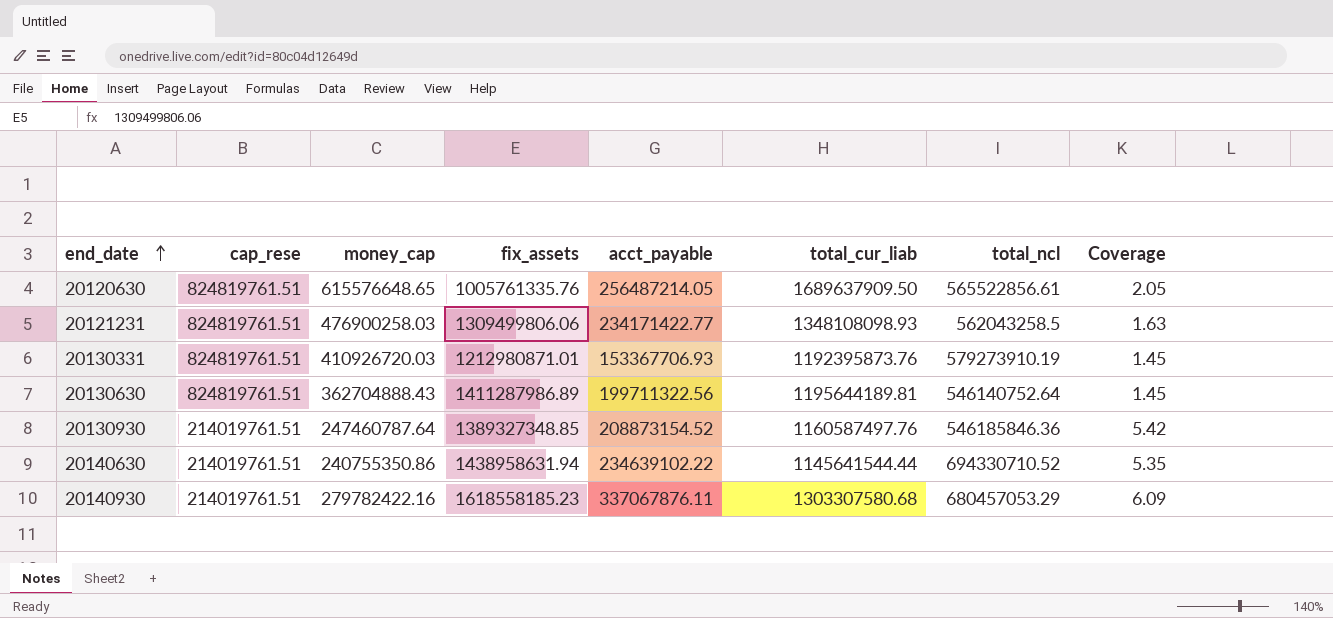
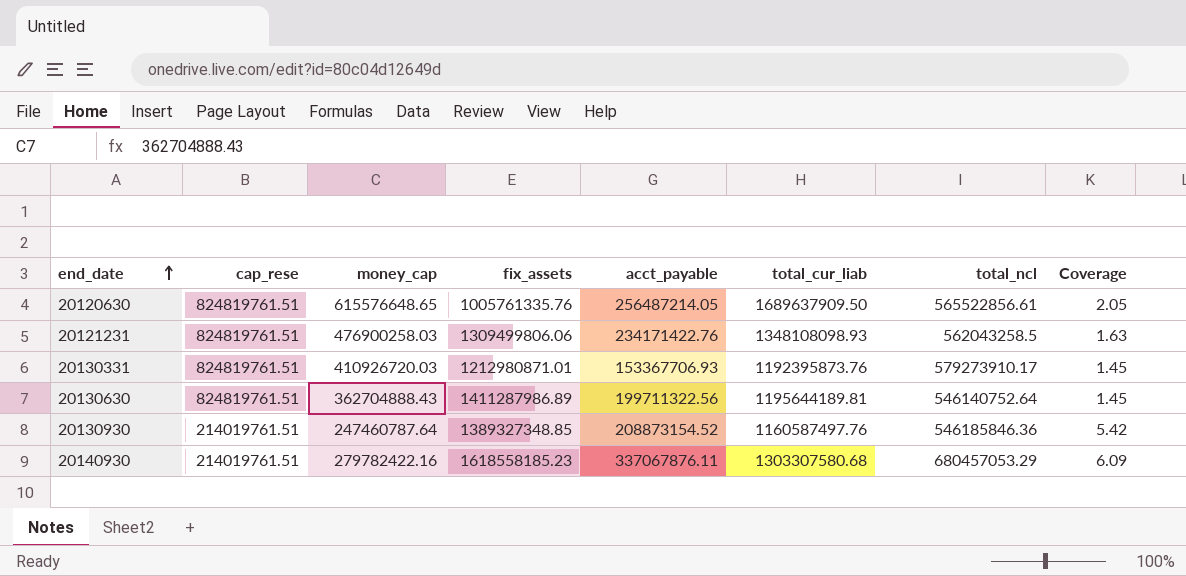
row 20140630: 214019761.51 | 240755350.86 | 1438958631.94 | 234639102.22 | 1145641544.44 | 694330710.52 | 5.35 -> none
20121231 | acct_payable: 234171422.77 -> 234171422.76
20130331 | total_ncl: 579273910.19 -> 579273910.17

